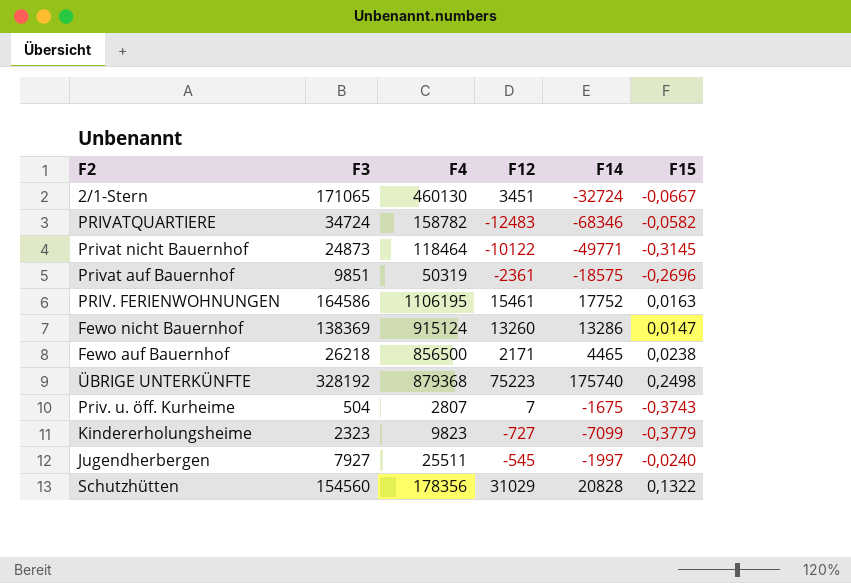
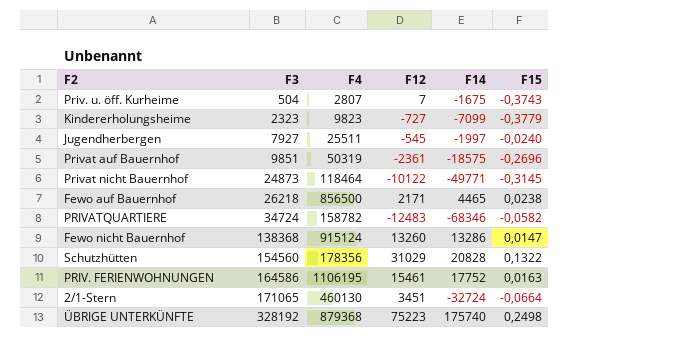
row order: none -> F3 ascending
Fewo nicht Bauernhof | F3: 138369 -> 138368
2/1-Stern | F15: -0,0667 -> -0,0664

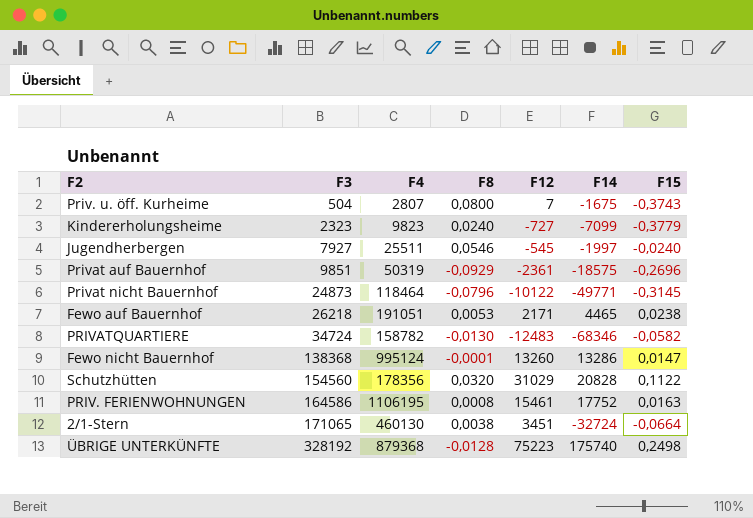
column F8 | position: none -> 4
Fewo auf Bauernhof | F4: 856500 -> 191051
Fewo nicht Bauernhof | F4: 915124 -> 995124
Schutzhütten | F15: 0,1322 -> 0,1122

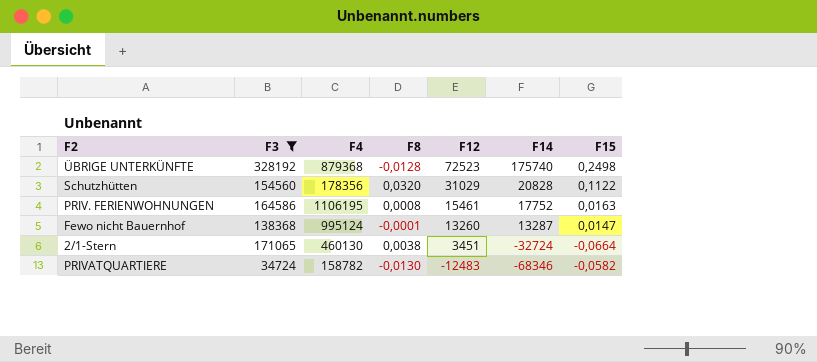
filter: none -> F3 >= 34724
row order: F3 ascending -> F12 descending
ÜBRIGE UNTERKÜNFTE | F12: 75223 -> 72523
Fewo nicht Bauernhof | F14: 13286 -> 13287

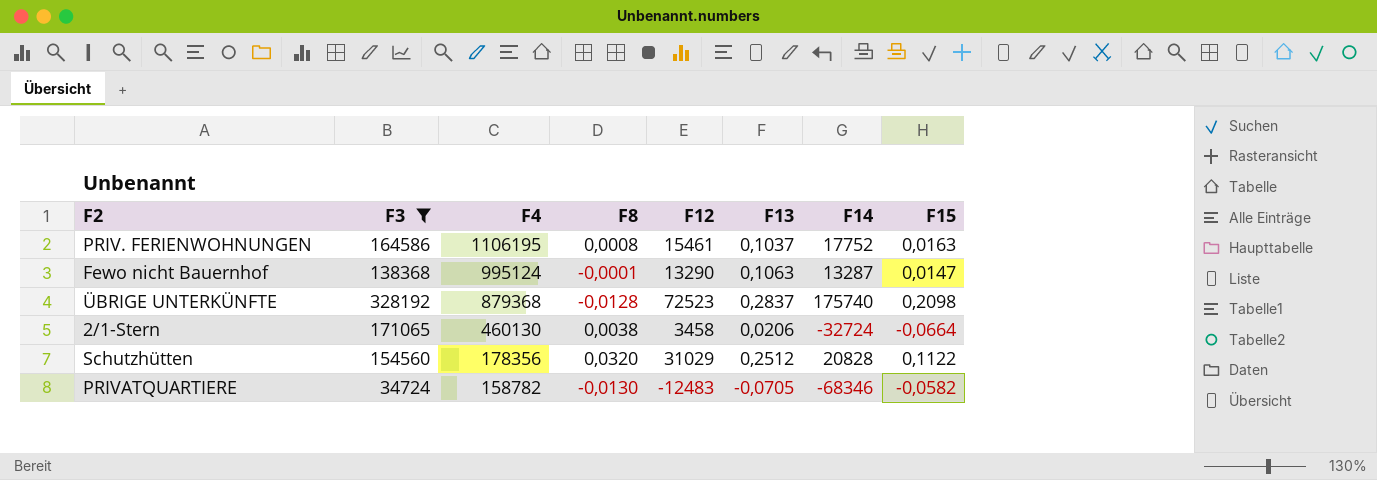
row order: F12 descending -> F4 descending
column F13 | position: none -> 6
Fewo nicht Bauernhof | F12: 13260 -> 13290
ÜBRIGE UNTERKÜNFTE | F15: 0,2498 -> 0,2098
2/1-Stern | F12: 3451 -> 3458

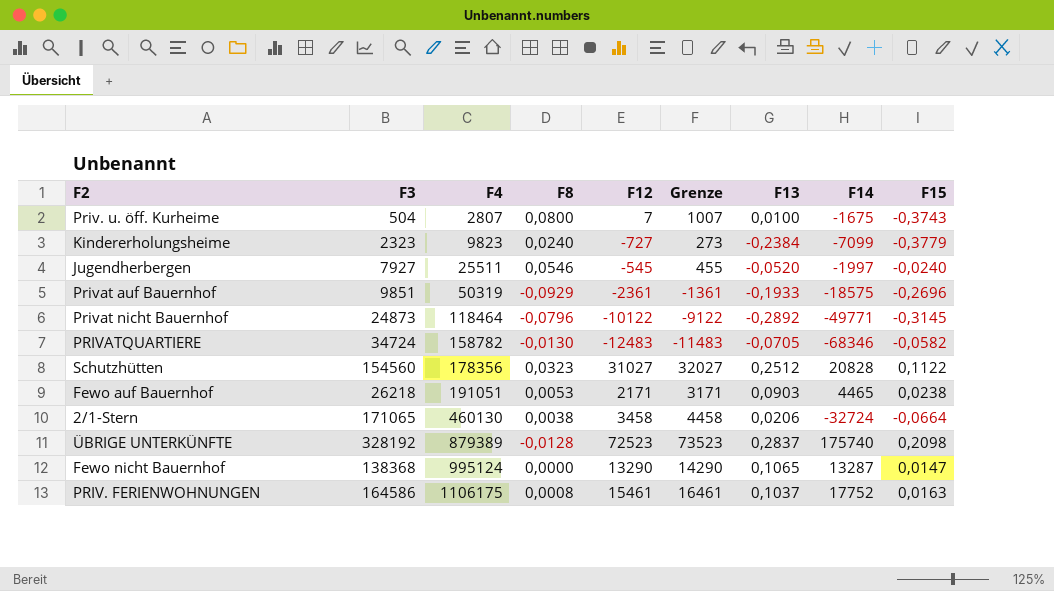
filter: F3 >= 34724 -> none
row order: F4 descending -> F4 ascending
column Grenze | formula: none -> [F12] + 1000
Schutzhütten | F8: 0,0320 -> 0,0323
Schutzhütten | F12: 31029 -> 31027
ÜBRIGE UNTERKÜNFTE | F4: 879368 -> 879389
Fewo nicht Bauernhof | F8: -0,0001 -> 0,0000
Fewo nicht Bauernhof | F13: 0,1063 -> 0,1065
PRIV. FERIENWOHNUNGEN | F4: 1106195 -> 1106175

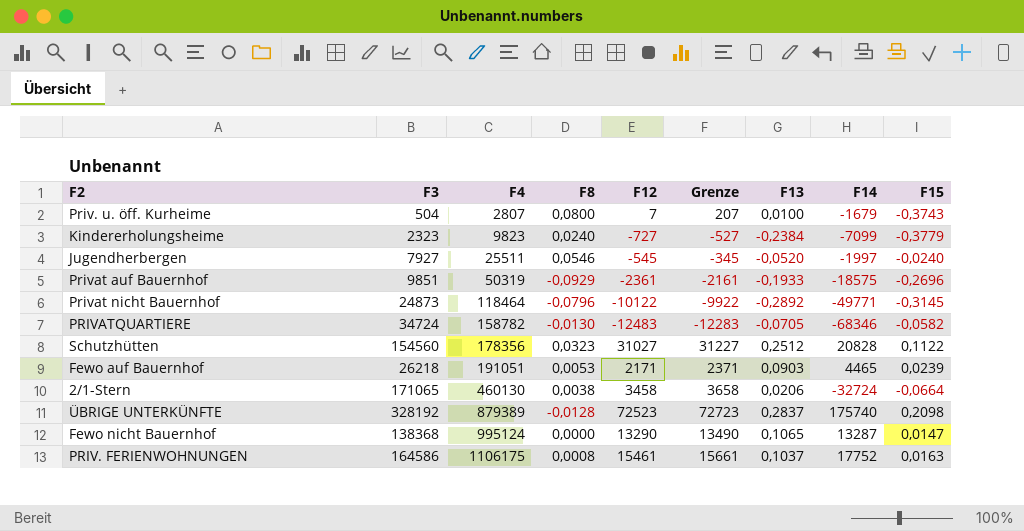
column Grenze | formula: [F12] + 1000 -> [F12] + 200
Priv. u. öff. Kurheime | F14: -1675 -> -1679
Fewo auf Bauernhof | F15: 0,0238 -> 0,0239

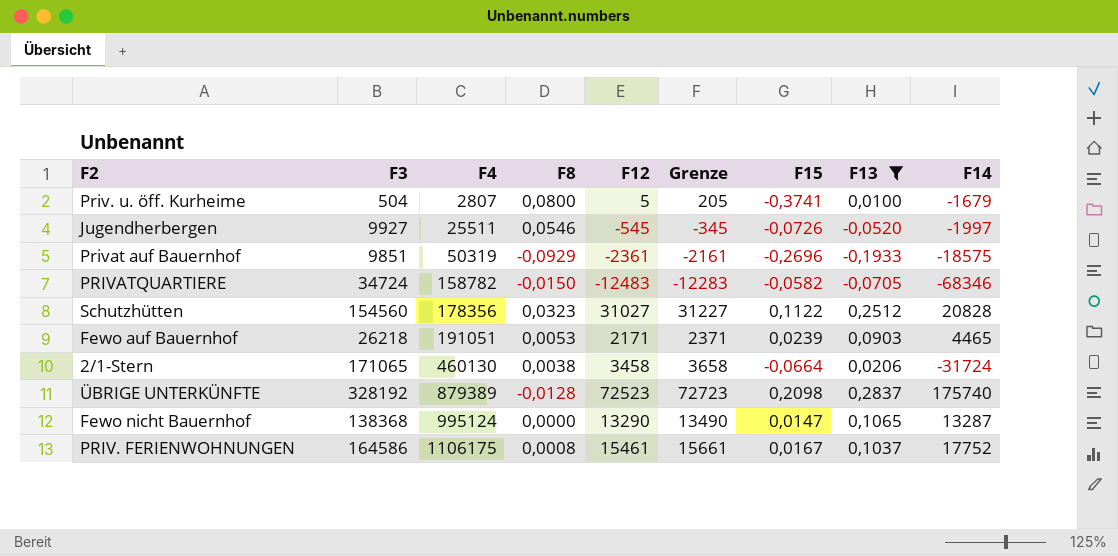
filter: none -> F13 >= -0,1933
column F15 | position: 9 -> 7
Priv. u. öff. Kurheime | F12: 7 -> 5
Priv. u. öff. Kurheime | Grenze: 207 -> 205
Priv. u. öff. Kurheime | F15: -0,3743 -> -0,3741
Jugendherbergen | F3: 7927 -> 9927
Jugendherbergen | F15: -0,0240 -> -0,0726
PRIVATQUARTIERE | F8: -0,0130 -> -0,0150
2/1-Stern | F14: -32724 -> -31724
PRIV. FERIENWOHNUNGEN | F15: 0,0163 -> 0,0167

